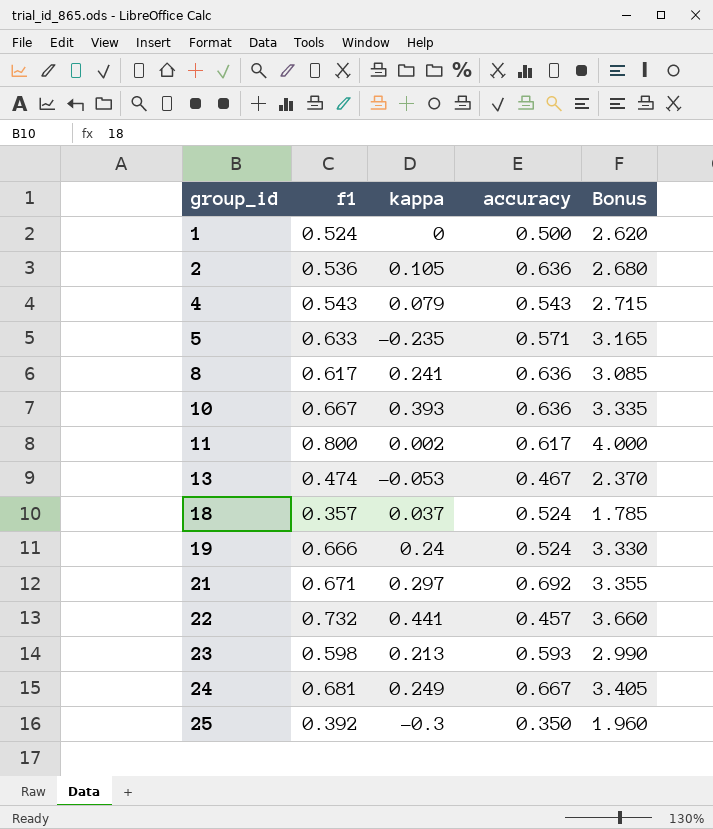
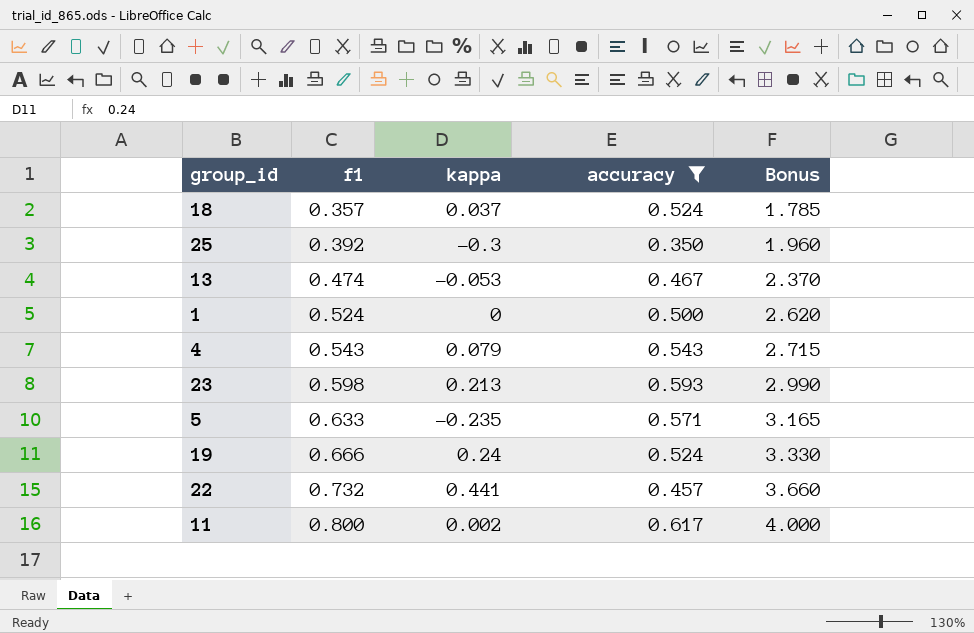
filter: none -> accuracy <= 0.617
row order: group_id ascending -> f1 ascending

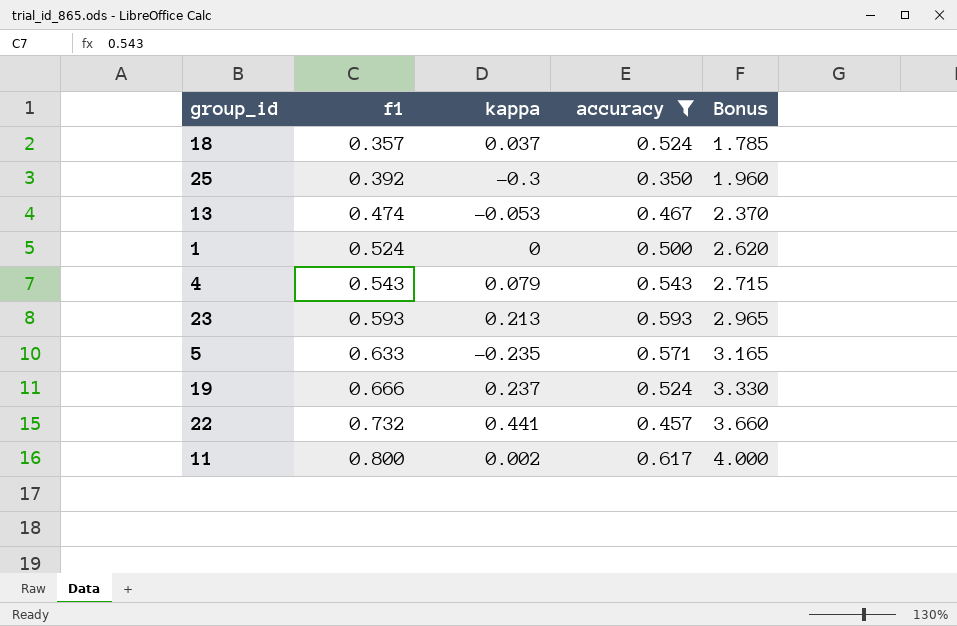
23 | f1: 0.598 -> 0.593
23 | Bonus: 2.990 -> 2.965
19 | kappa: 0.24 -> 0.237

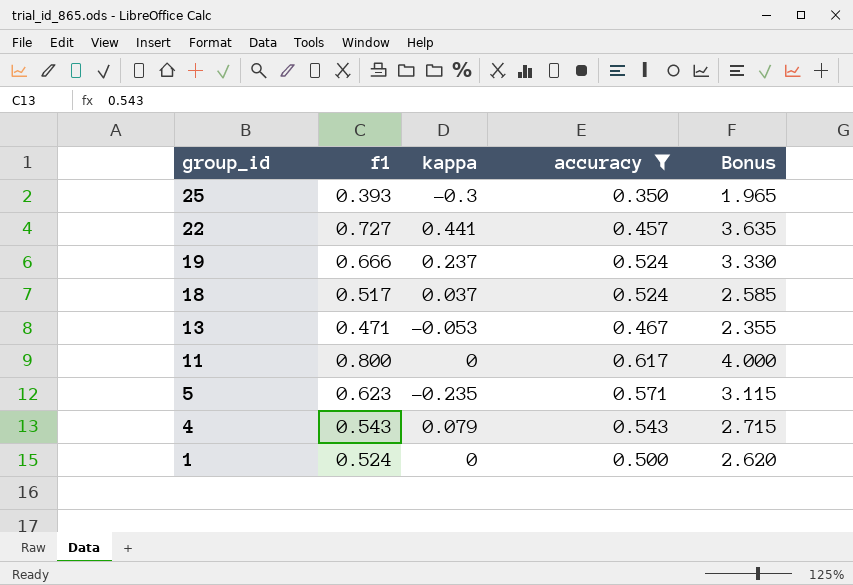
row order: f1 ascending -> group_id descending
row 23: 0.593 | 0.213 | 0.593 | 2.965 -> none
25 | f1: 0.392 -> 0.393
25 | Bonus: 1.960 -> 1.965
22 | f1: 0.732 -> 0.727
22 | Bonus: 3.660 -> 3.635
18 | f1: 0.357 -> 0.517
18 | Bonus: 1.785 -> 2.585
13 | f1: 0.474 -> 0.471
13 | Bonus: 2.370 -> 2.355
11 | kappa: 0.002 -> 0
5 | f1: 0.633 -> 0.623
5 | Bonus: 3.165 -> 3.115

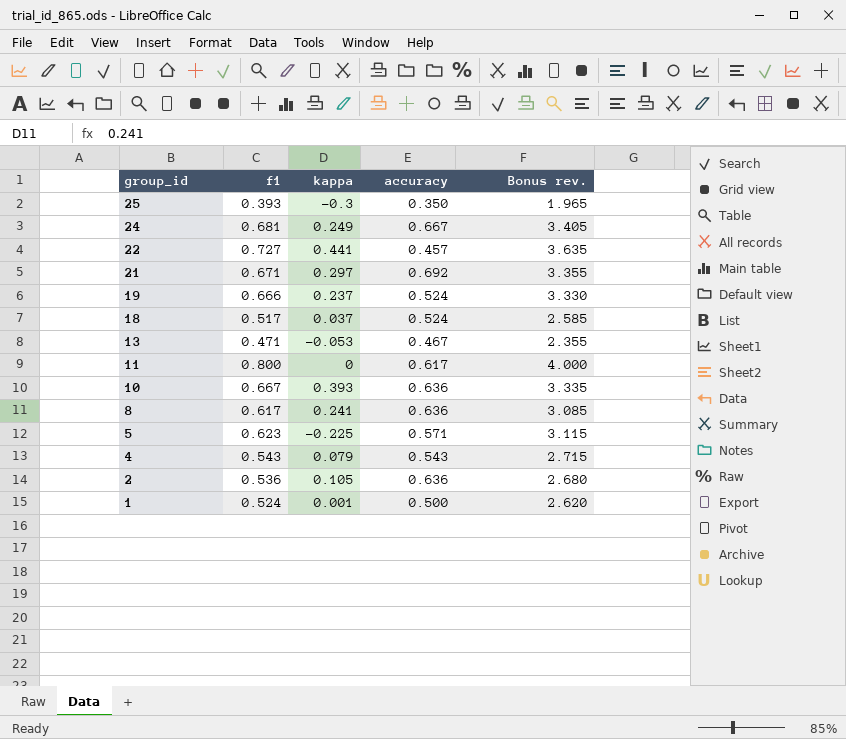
filter: accuracy <= 0.617 -> none
column name: Bonus -> Bonus rev.
5 | kappa: -0.235 -> -0.225
1 | kappa: 0 -> 0.001

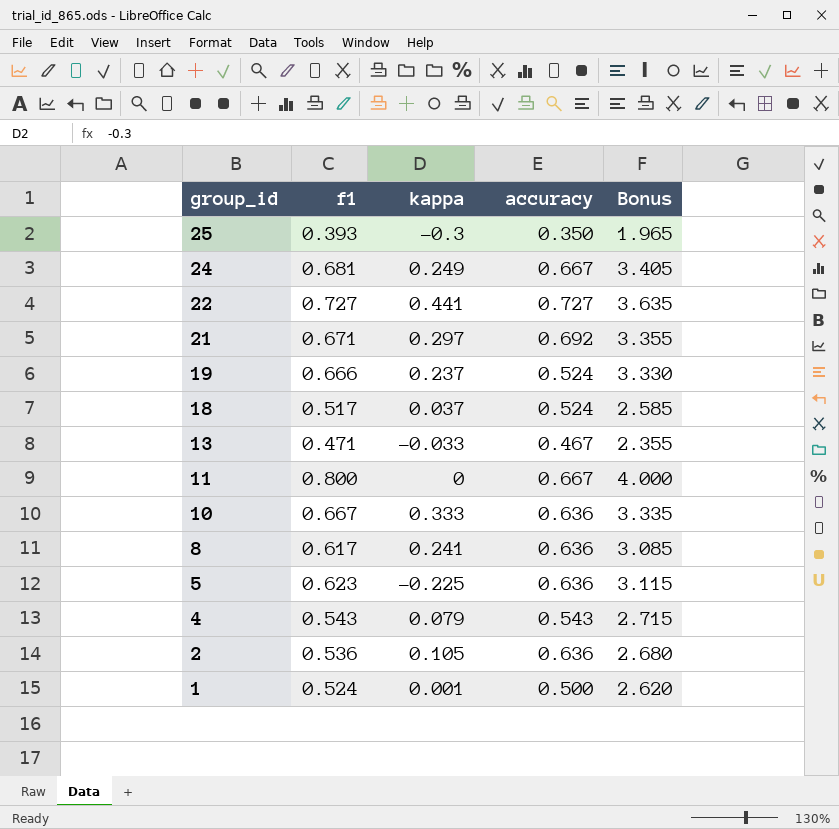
column name: Bonus rev. -> Bonus
22 | accuracy: 0.457 -> 0.727
13 | kappa: -0.053 -> -0.033
11 | accuracy: 0.617 -> 0.667
10 | kappa: 0.393 -> 0.333
5 | accuracy: 0.571 -> 0.636

